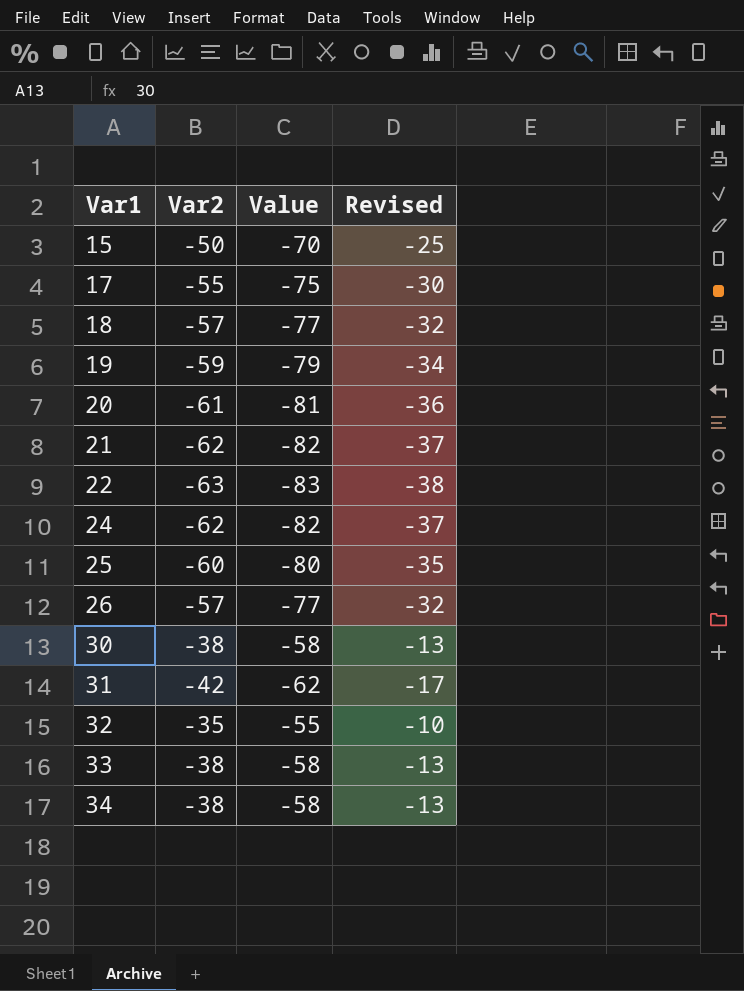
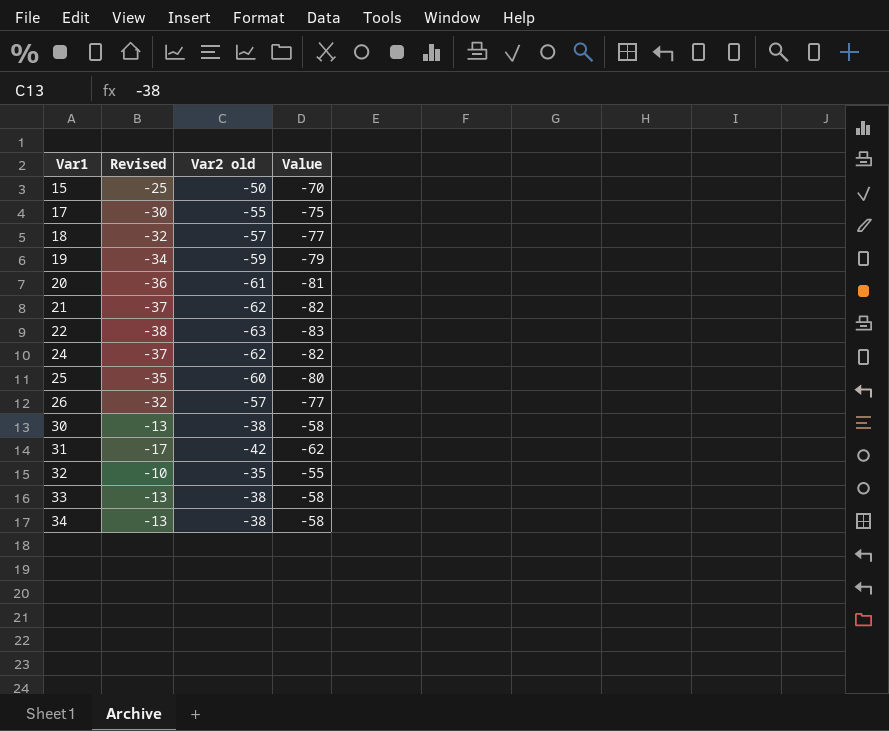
column Revised | position: 4 -> 2
column name: Var2 -> Var2 old

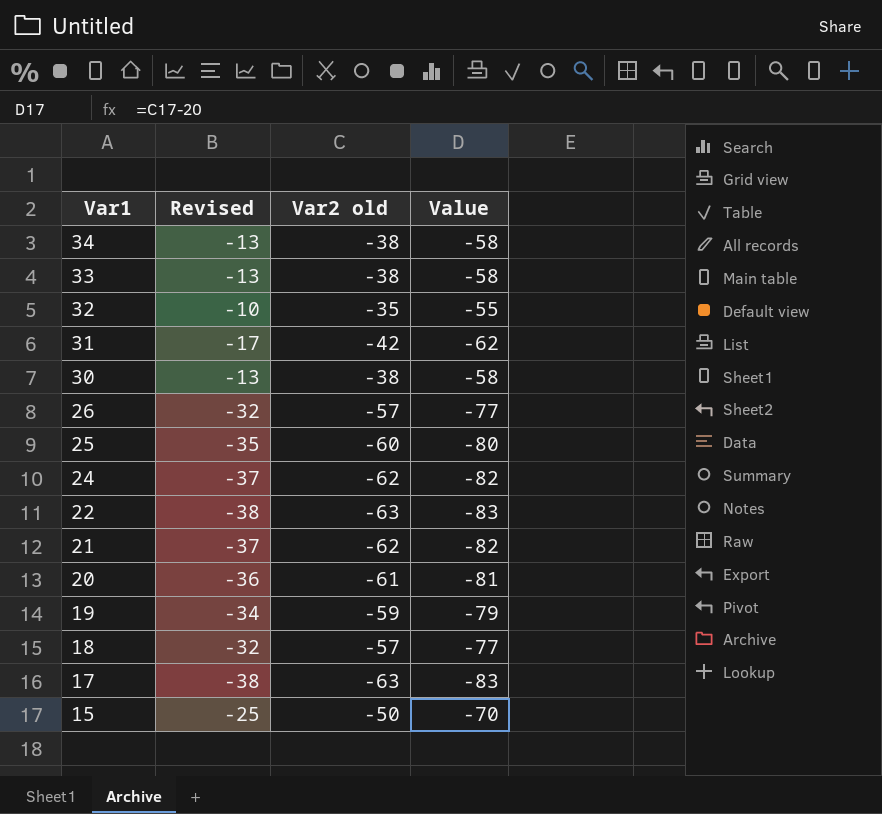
row order: Var1 ascending -> Var1 descending
17 | Revised: -30 -> -38
17 | Var2 old: -55 -> -63
17 | Value: -75 -> -83

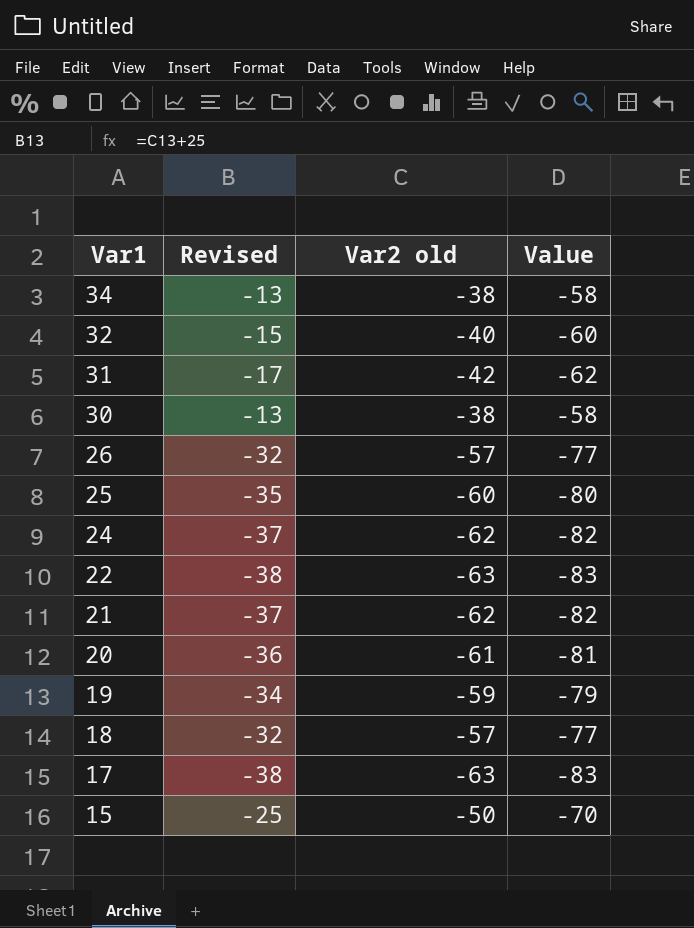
row 33: -13 | -38 | -58 -> none
32 | Revised: -10 -> -15
32 | Var2 old: -35 -> -40
32 | Value: -55 -> -60

